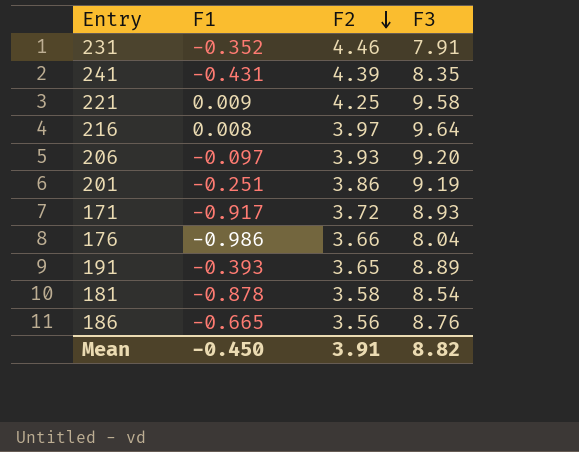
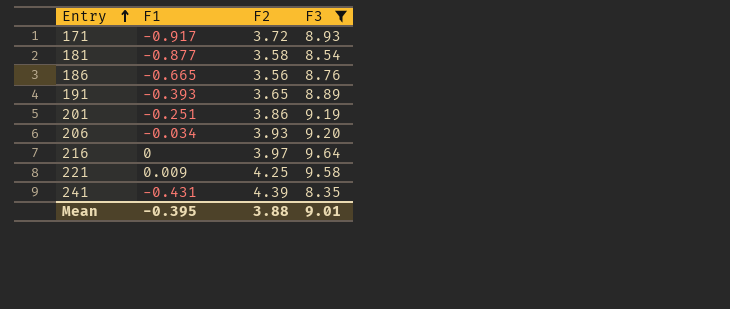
filter: none -> F3 >= 8.35
row order: F2 descending -> Entry ascending
181 | F1: -0.878 -> -0.877
206 | F1: -0.097 -> -0.034
216 | F1: 0.008 -> 0
Mean | F1: -0.450 -> -0.395
Mean | F2: 3.91 -> 3.88
Mean | F3: 8.82 -> 9.01

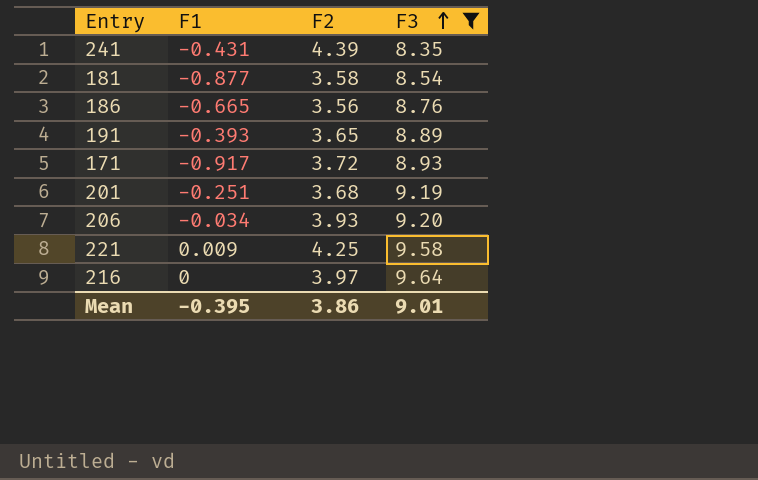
row order: Entry ascending -> F3 ascending
201 | F2: 3.86 -> 3.68
Mean | F2: 3.88 -> 3.86

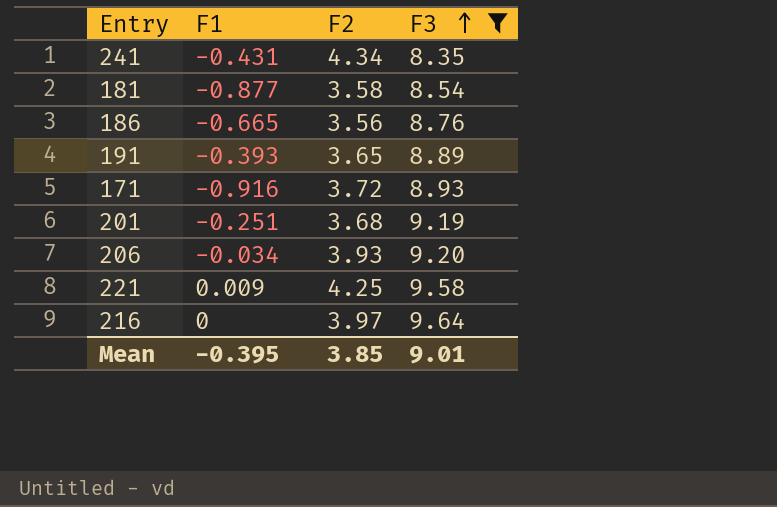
241 | F2: 4.39 -> 4.34
171 | F1: -0.917 -> -0.916
Mean | F2: 3.86 -> 3.85

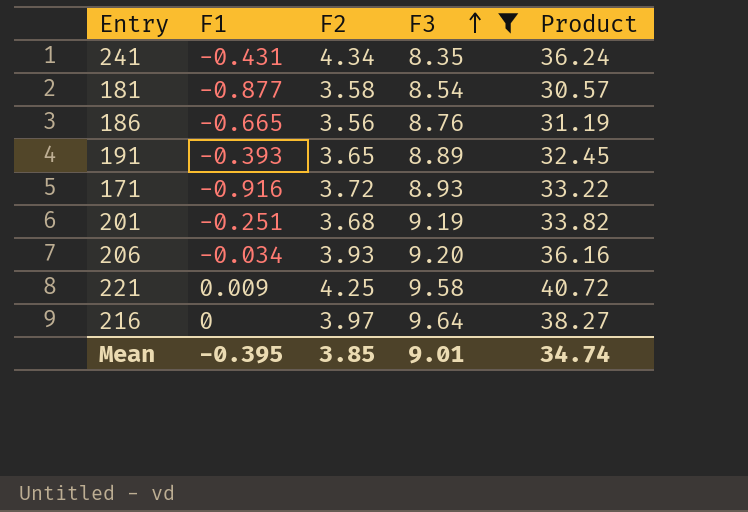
column Product | formula: none -> [F2] * [F3]

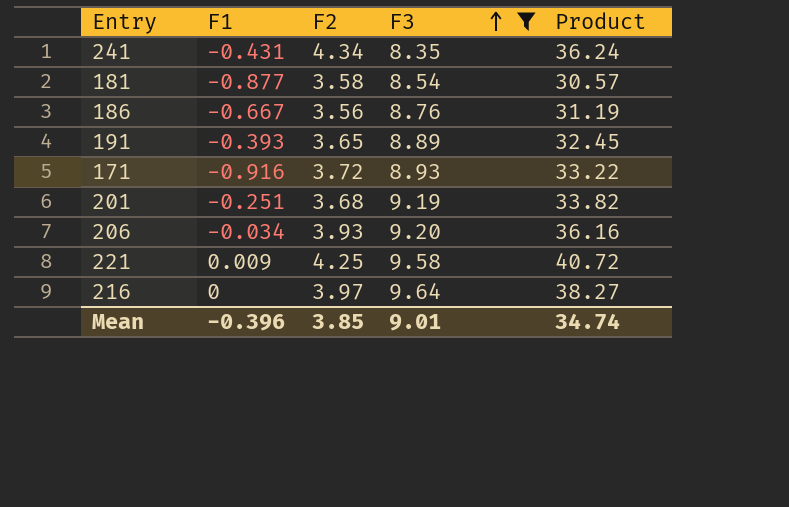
186 | F1: -0.665 -> -0.667
Mean | F1: -0.395 -> -0.396

